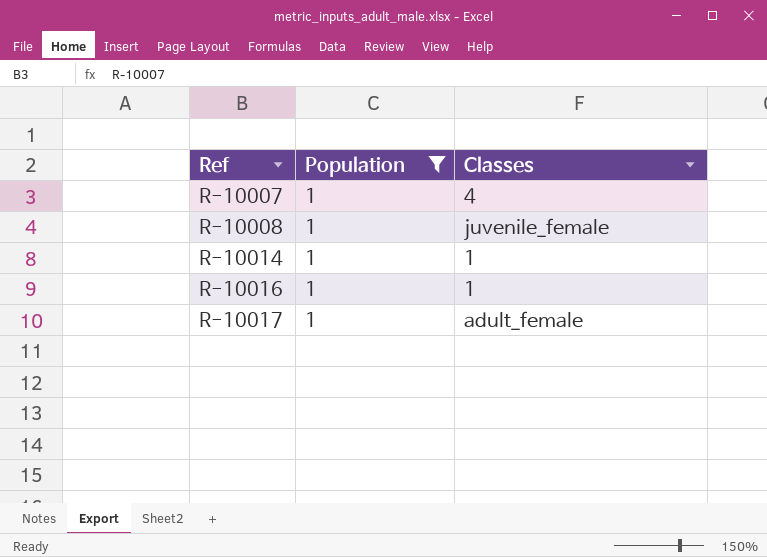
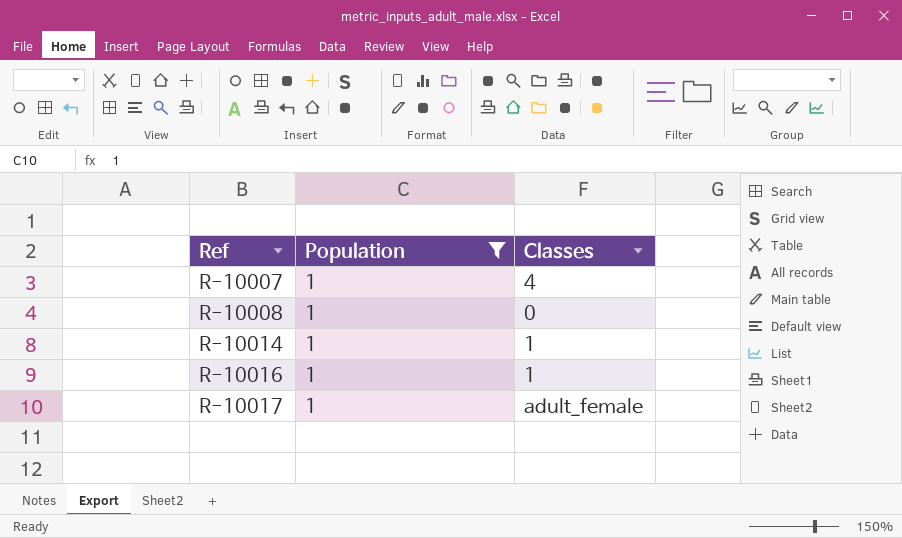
R-10008 | Classes: juvenile_female -> 0

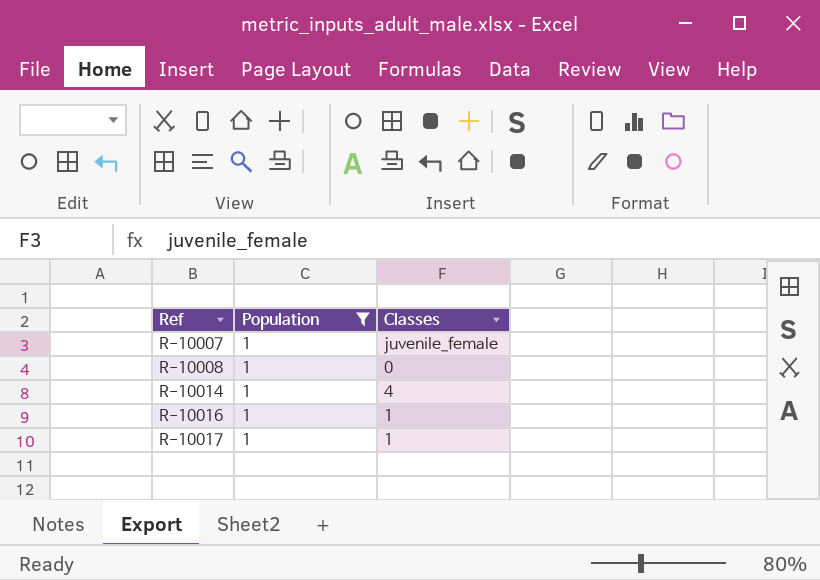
R-10007 | Classes: 4 -> juvenile_female
R-10014 | Classes: 1 -> 4
R-10017 | Classes: adult_female -> 1

